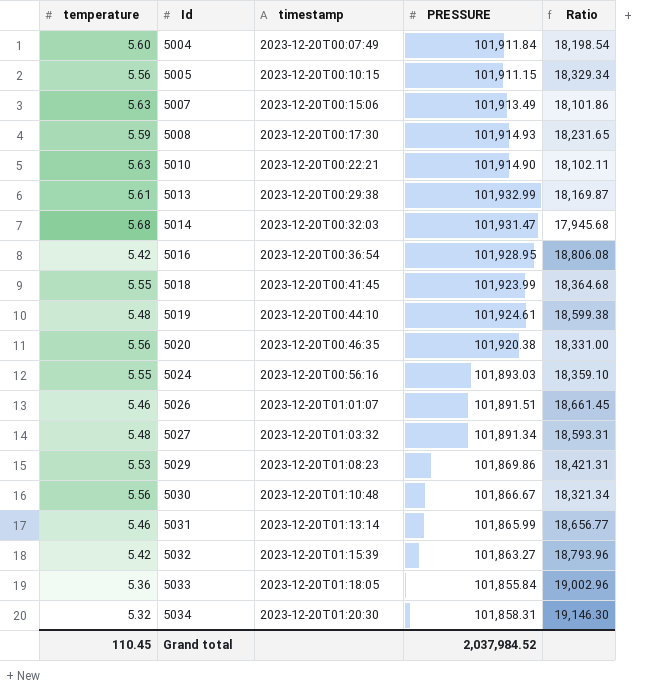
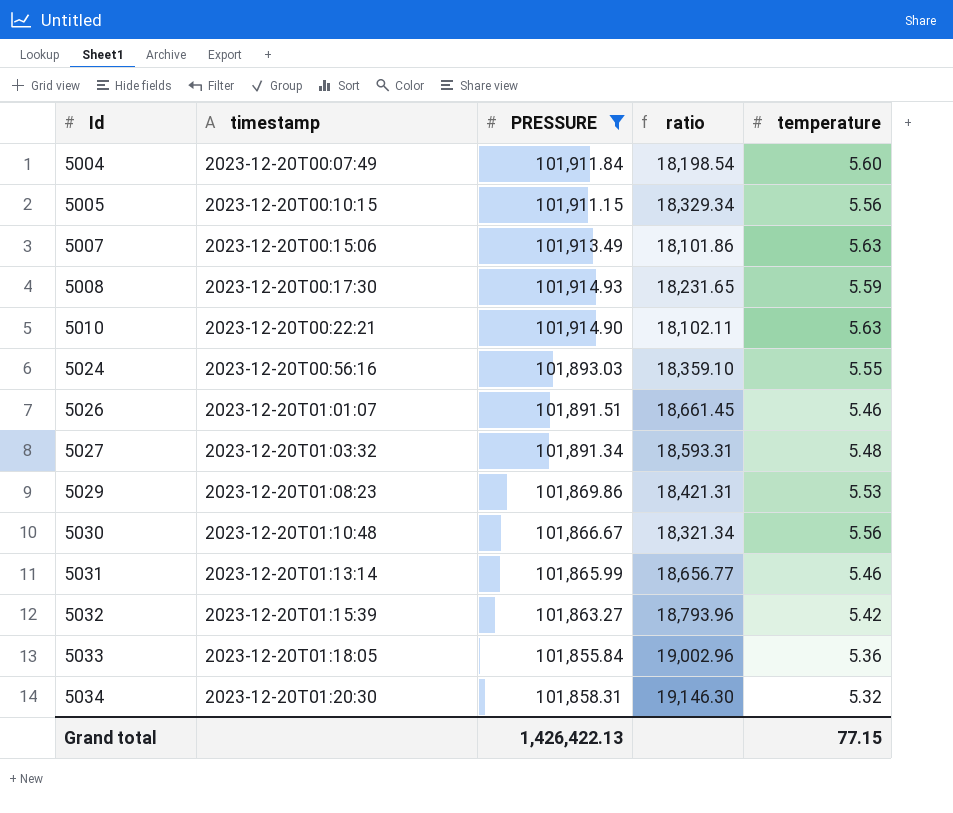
filter: none -> PRESSURE <= 101,914.93
column name: Ratio -> ratio
column temperature | position: 1 -> 5
Grand total | PRESSURE: 2,037,984.52 -> 1,426,422.13
Grand total | temperature: 110.45 -> 77.15

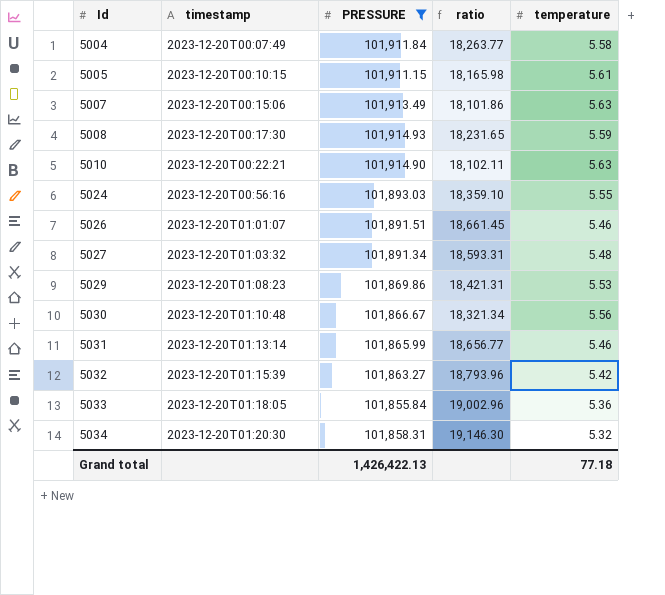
5004 | ratio: 18,198.54 -> 18,263.77
5004 | temperature: 5.60 -> 5.58
5005 | ratio: 18,329.34 -> 18,165.98
5005 | temperature: 5.56 -> 5.61
Grand total | temperature: 77.15 -> 77.18

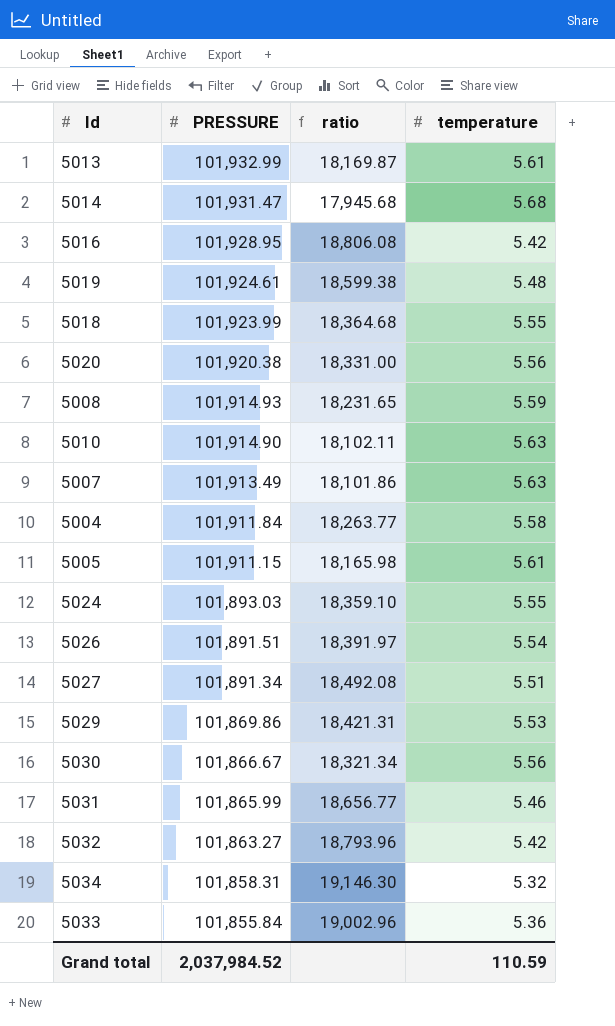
filter: PRESSURE <= 101,914.93 -> none
row order: Id ascending -> PRESSURE descending
column timestamp | position: 2 -> none
5026 | ratio: 18,661.45 -> 18,391.97
5026 | temperature: 5.46 -> 5.54
5027 | ratio: 18,593.31 -> 18,492.08
5027 | temperature: 5.48 -> 5.51
Grand total | PRESSURE: 1,426,422.13 -> 2,037,984.52
Grand total | temperature: 77.18 -> 110.59

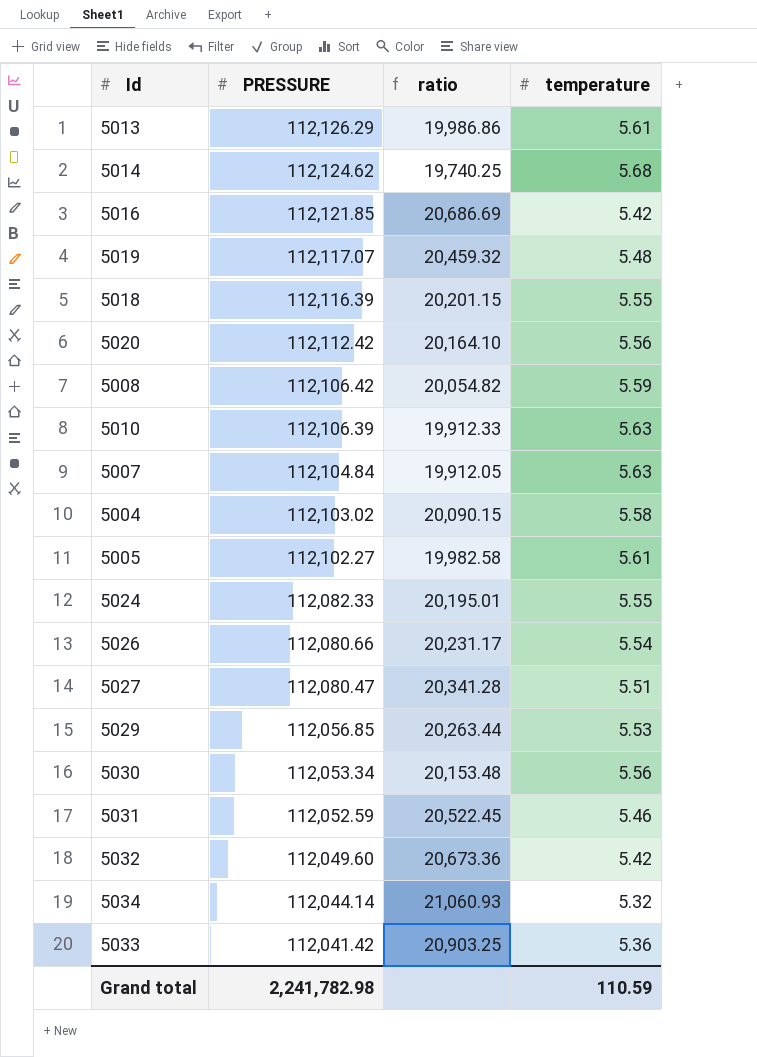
5013 | PRESSURE: 101,932.99 -> 112,126.29
5013 | ratio: 18,169.87 -> 19,986.86
5014 | PRESSURE: 101,931.47 -> 112,124.62
5014 | ratio: 17,945.68 -> 19,740.25
5016 | PRESSURE: 101,928.95 -> 112,121.85
5016 | ratio: 18,806.08 -> 20,686.69
5019 | PRESSURE: 101,924.61 -> 112,117.07
5019 | ratio: 18,599.38 -> 20,459.32
5018 | PRESSURE: 101,923.99 -> 112,116.39
5018 | ratio: 18,364.68 -> 20,201.15
5020 | PRESSURE: 101,920.38 -> 112,112.42
5020 | ratio: 18,331.00 -> 20,164.10
5008 | PRESSURE: 101,914.93 -> 112,106.42
5008 | ratio: 18,231.65 -> 20,054.82
5010 | PRESSURE: 101,914.90 -> 112,106.39
5010 | ratio: 18,102.11 -> 19,912.33
5007 | PRESSURE: 101,913.49 -> 112,104.84
5007 | ratio: 18,101.86 -> 19,912.05
5004 | PRESSURE: 101,911.84 -> 112,103.02
5004 | ratio: 18,263.77 -> 20,090.15
5005 | PRESSURE: 101,911.15 -> 112,102.27
5005 | ratio: 18,165.98 -> 19,982.58
5024 | PRESSURE: 101,893.03 -> 112,082.33
5024 | ratio: 18,359.10 -> 20,195.01
5026 | PRESSURE: 101,891.51 -> 112,080.66
5026 | ratio: 18,391.97 -> 20,231.17
5027 | PRESSURE: 101,891.34 -> 112,080.47
5027 | ratio: 18,492.08 -> 20,341.28
5029 | PRESSURE: 101,869.86 -> 112,056.85
5029 | ratio: 18,421.31 -> 20,263.44
5030 | PRESSURE: 101,866.67 -> 112,053.34
5030 | ratio: 18,321.34 -> 20,153.48
5031 | PRESSURE: 101,865.99 -> 112,052.59
5031 | ratio: 18,656.77 -> 20,522.45
5032 | PRESSURE: 101,863.27 -> 112,049.60
5032 | ratio: 18,793.96 -> 20,673.36
5034 | PRESSURE: 101,858.31 -> 112,044.14
5034 | ratio: 19,146.30 -> 21,060.93
5033 | PRESSURE: 101,855.84 -> 112,041.42
5033 | ratio: 19,002.96 -> 20,903.25
Grand total | PRESSURE: 2,037,984.52 -> 2,241,782.98

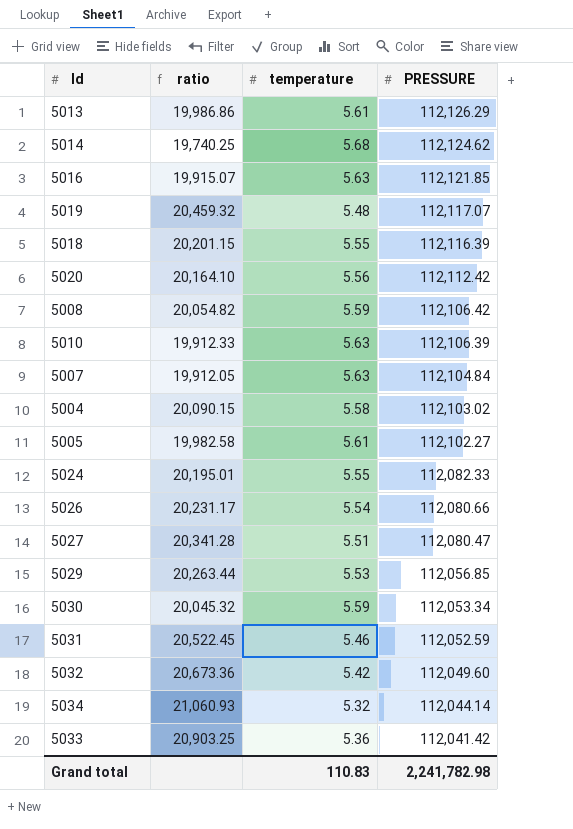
column PRESSURE | position: 2 -> 4
5016 | ratio: 20,686.69 -> 19,915.07
5016 | temperature: 5.42 -> 5.63
5030 | ratio: 20,153.48 -> 20,045.32
5030 | temperature: 5.56 -> 5.59
Grand total | temperature: 110.59 -> 110.83

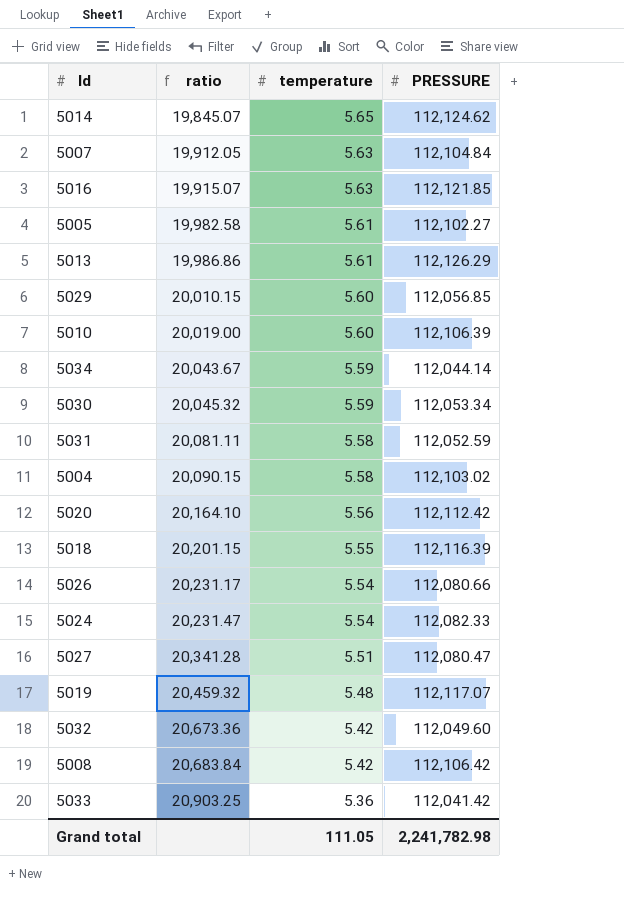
row order: PRESSURE descending -> ratio ascending
5014 | ratio: 19,740.25 -> 19,845.07
5014 | temperature: 5.68 -> 5.65
5029 | ratio: 20,263.44 -> 20,010.15
5029 | temperature: 5.53 -> 5.60
5010 | ratio: 19,912.33 -> 20,019.00
5010 | temperature: 5.63 -> 5.60
5034 | ratio: 21,060.93 -> 20,043.67
5034 | temperature: 5.32 -> 5.59
5031 | ratio: 20,522.45 -> 20,081.11
5031 | temperature: 5.46 -> 5.58
5024 | ratio: 20,195.01 -> 20,231.47
5024 | temperature: 5.55 -> 5.54
5008 | ratio: 20,054.82 -> 20,683.84
5008 | temperature: 5.59 -> 5.42
Grand total | temperature: 110.83 -> 111.05

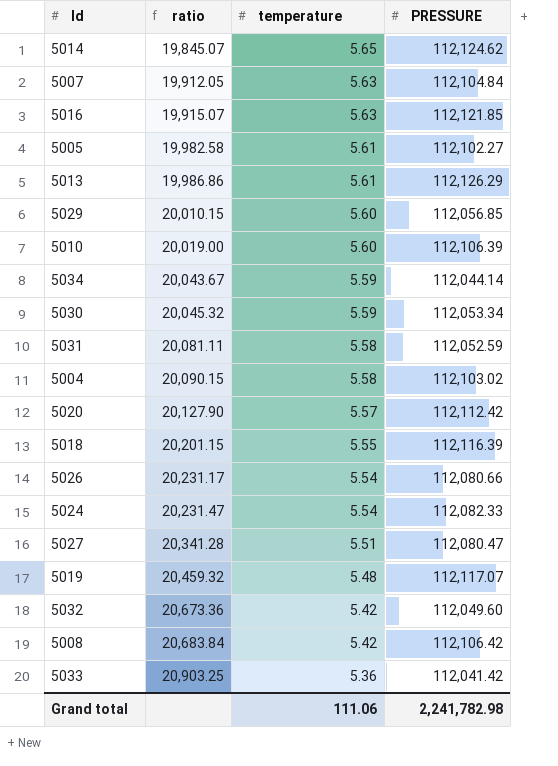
5020 | ratio: 20,164.10 -> 20,127.90
5020 | temperature: 5.56 -> 5.57
Grand total | temperature: 111.05 -> 111.06

